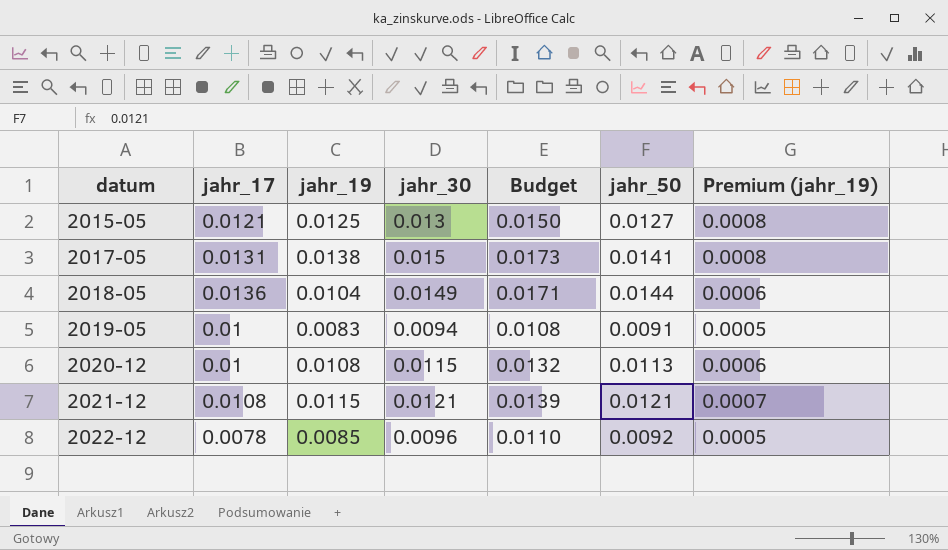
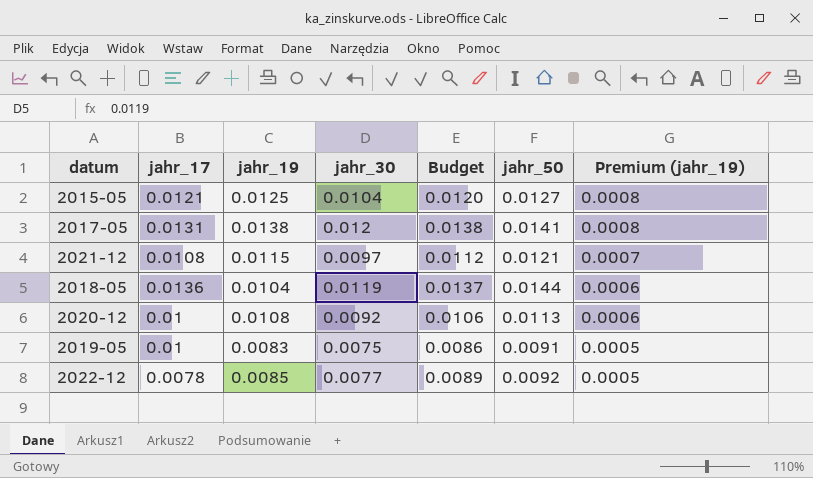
row order: datum ascending -> Premium (jahr_19) descending
2015-05 | jahr_30: 0.013 -> 0.0104
2015-05 | Budget: 0.0150 -> 0.0120
2017-05 | jahr_30: 0.015 -> 0.012
2017-05 | Budget: 0.0173 -> 0.0138
2021-12 | jahr_30: 0.0121 -> 0.0097
2021-12 | Budget: 0.0139 -> 0.0112
2018-05 | jahr_30: 0.0149 -> 0.0119
2018-05 | Budget: 0.0171 -> 0.0137
2020-12 | jahr_30: 0.0115 -> 0.0092
2020-12 | Budget: 0.0132 -> 0.0106
2019-05 | jahr_30: 0.0094 -> 0.0075
2019-05 | Budget: 0.0108 -> 0.0086
2022-12 | jahr_30: 0.0096 -> 0.0077
2022-12 | Budget: 0.0110 -> 0.0089

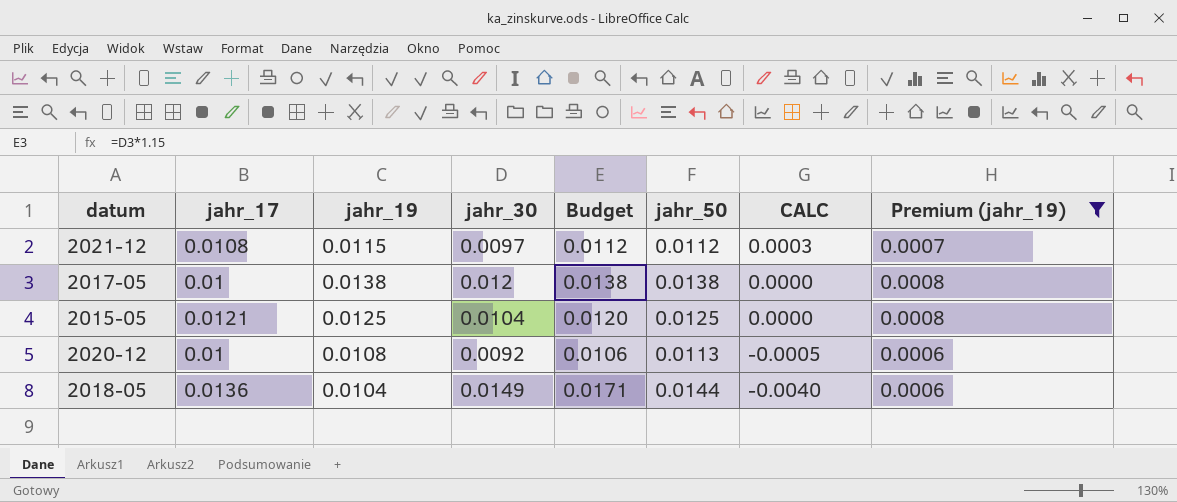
filter: none -> Premium (jahr_19) != 0.0005
row order: Premium (jahr_19) descending -> CALC descending
column CALC | formula: none -> [jahr_19] - [jahr_50]
2021-12 | jahr_50: 0.0121 -> 0.0112
2017-05 | jahr_17: 0.0131 -> 0.01
2017-05 | jahr_50: 0.0141 -> 0.0138
2015-05 | jahr_50: 0.0127 -> 0.0125
2018-05 | jahr_30: 0.0119 -> 0.0149
2018-05 | Budget: 0.0137 -> 0.0171

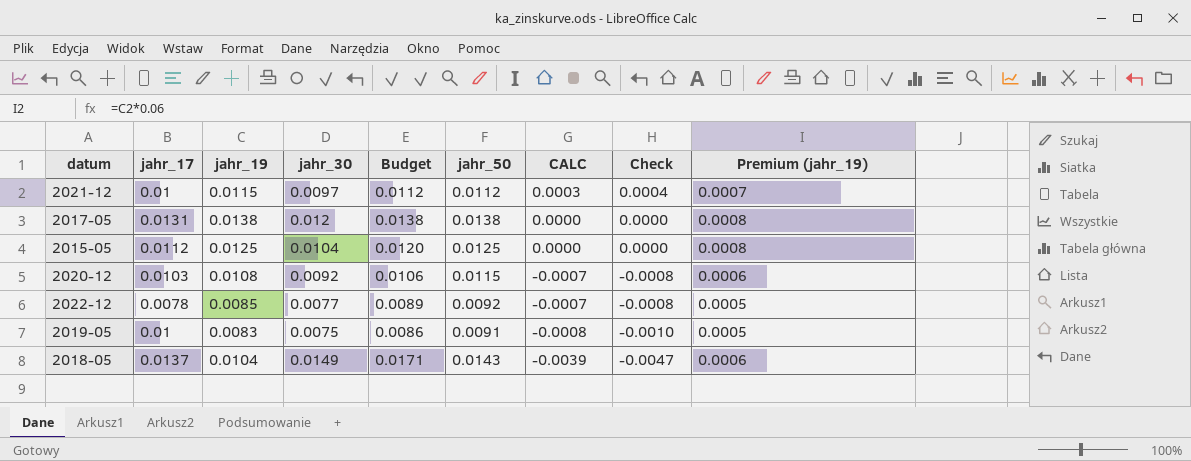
filter: Premium (jahr_19) != 0.0005 -> none
column Check | formula: none -> [CALC] * 1.2
2021-12 | jahr_17: 0.0108 -> 0.01
2017-05 | jahr_17: 0.01 -> 0.0131
2015-05 | jahr_17: 0.0121 -> 0.0112
2020-12 | jahr_17: 0.01 -> 0.0103
2020-12 | jahr_50: 0.0113 -> 0.0115
2020-12 | CALC: -0.0005 -> -0.0007
2018-05 | jahr_17: 0.0136 -> 0.0137
2018-05 | jahr_50: 0.0144 -> 0.0143
2018-05 | CALC: -0.0040 -> -0.0039

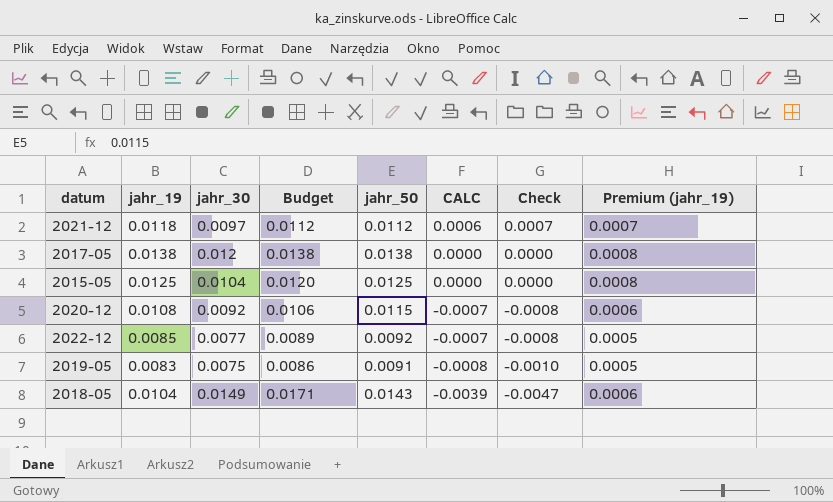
column jahr_17 | position: 2 -> none
2021-12 | jahr_19: 0.0115 -> 0.0118
2021-12 | CALC: 0.0003 -> 0.0006
2021-12 | Check: 0.0004 -> 0.0007

